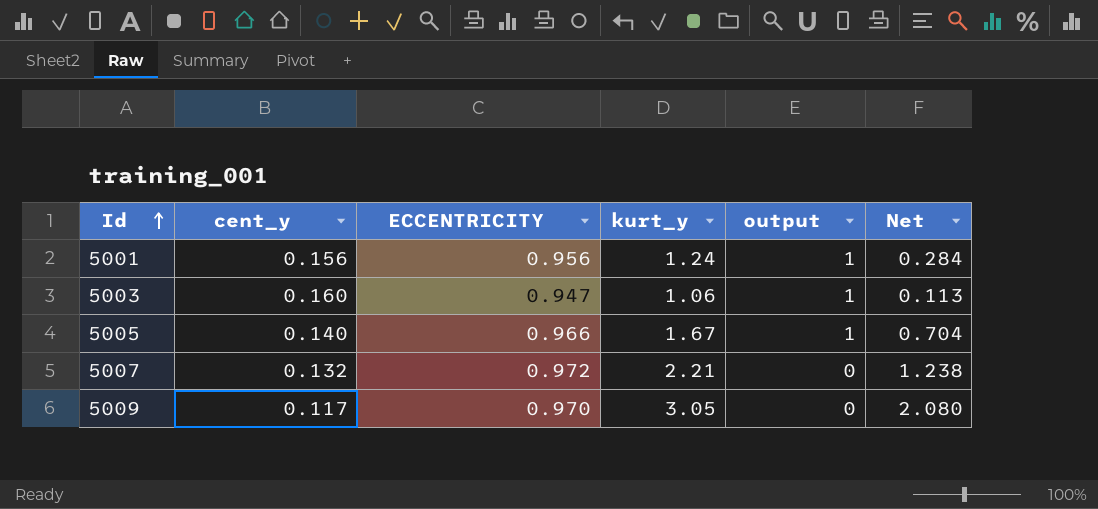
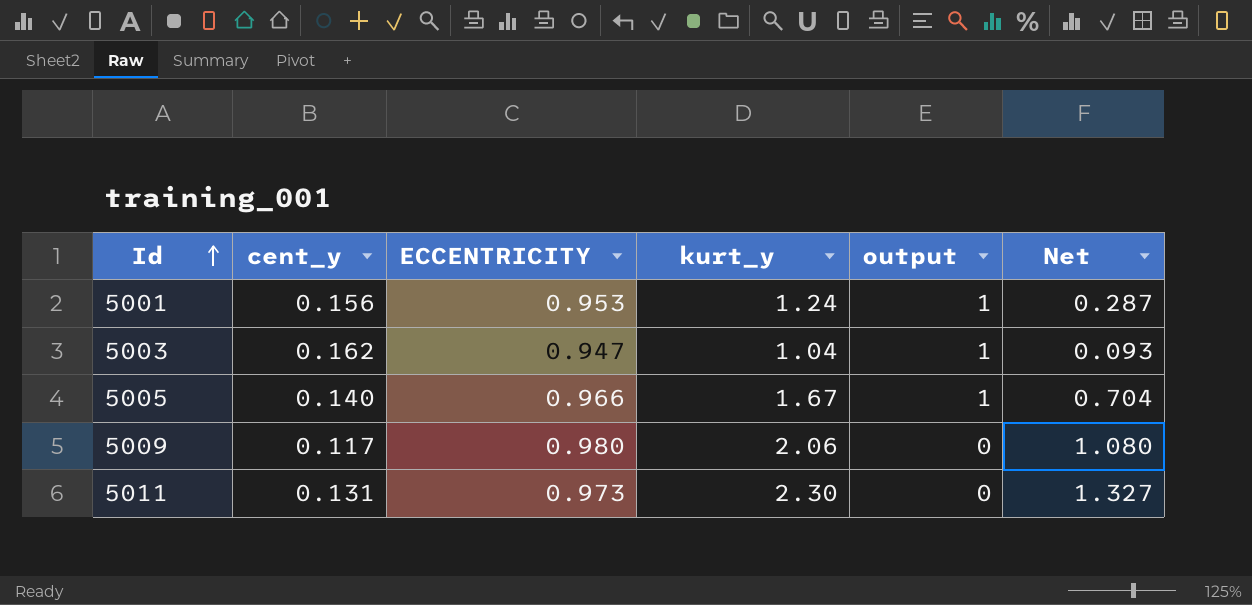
row 5007: 0.132 | 0.972 | 2.21 | 0 | 1.238 -> none
5001 | ECCENTRICITY: 0.956 -> 0.953
5001 | Net: 0.284 -> 0.287
5003 | cent_y: 0.160 -> 0.162
5003 | kurt_y: 1.06 -> 1.04
5003 | Net: 0.113 -> 0.093
5009 | ECCENTRICITY: 0.970 -> 0.980
5009 | kurt_y: 3.05 -> 2.06
5009 | Net: 2.080 -> 1.080
row 5011: none -> 0.131 | 0.973 | 2.30 | 0 | 1.327

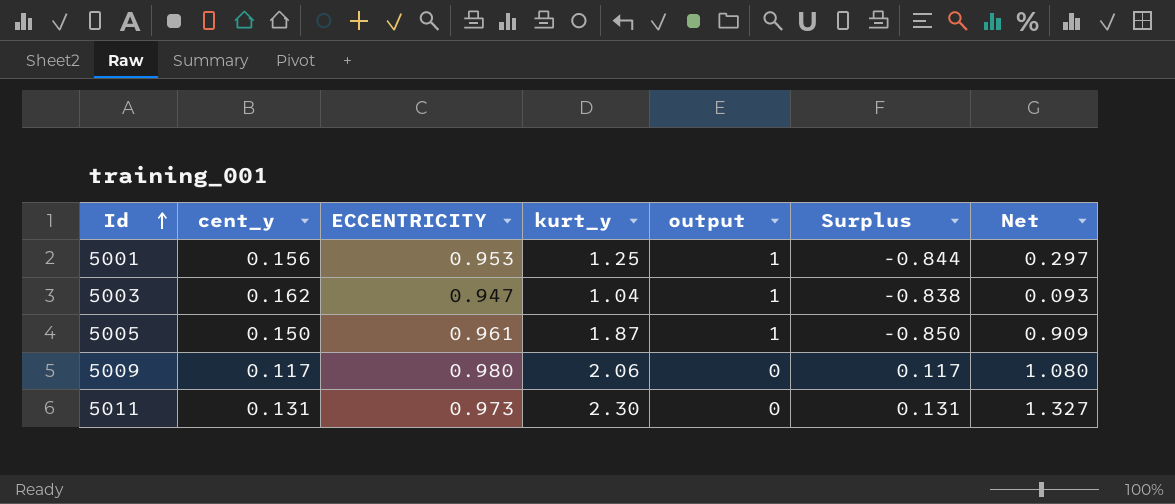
column Surplus | formula: none -> [cent_y] - [output]
5001 | kurt_y: 1.24 -> 1.25
5001 | Net: 0.287 -> 0.297
5005 | cent_y: 0.140 -> 0.150
5005 | ECCENTRICITY: 0.966 -> 0.961
5005 | kurt_y: 1.67 -> 1.87
5005 | Net: 0.704 -> 0.909

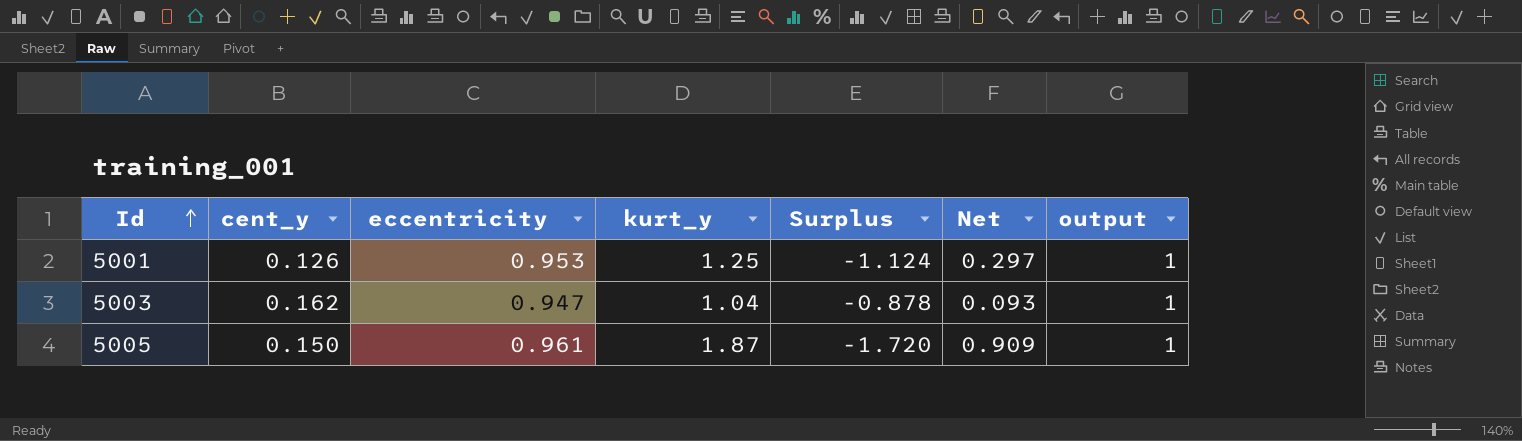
column name: ECCENTRICITY -> eccentricity
column Surplus | formula: [cent_y] - [output] -> [cent_y] - [kurt_y]
column output | position: 5 -> 7
row 5009: 0.117 | 0.980 | 2.06 | 0 | 0.117 | 1.080 -> none
row 5011: 0.131 | 0.973 | 2.30 | 0 | 0.131 | 1.327 -> none
5001 | cent_y: 0.156 -> 0.126

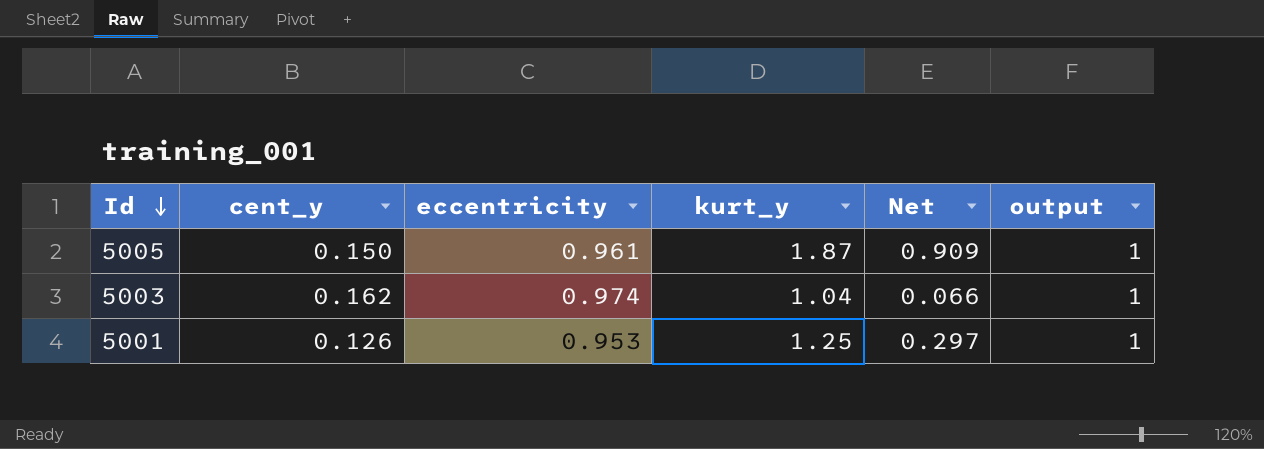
row order: Id ascending -> Id descending
column Surplus | formula: [cent_y] - [kurt_y] -> none
5003 | eccentricity: 0.947 -> 0.974
5003 | Net: 0.093 -> 0.066

